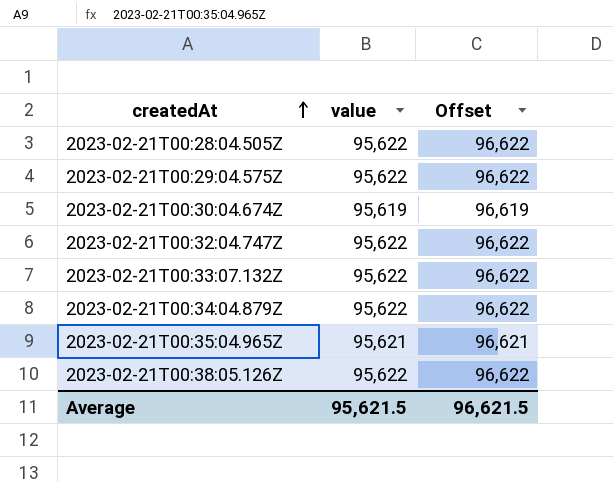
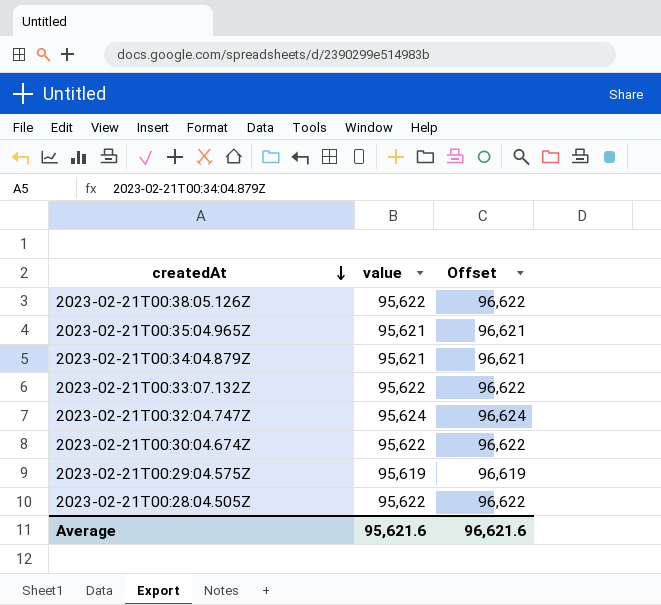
row order: createdAt ascending -> createdAt descending
2023-02-21T00:34:04.879Z | value: 95,622 -> 95,621
2023-02-21T00:34:04.879Z | Offset: 96,622 -> 96,621
2023-02-21T00:32:04.747Z | value: 95,622 -> 95,624
2023-02-21T00:32:04.747Z | Offset: 96,622 -> 96,624
2023-02-21T00:30:04.674Z | value: 95,619 -> 95,622
2023-02-21T00:30:04.674Z | Offset: 96,619 -> 96,622
2023-02-21T00:29:04.575Z | value: 95,622 -> 95,619
2023-02-21T00:29:04.575Z | Offset: 96,622 -> 96,619
Average | value: 95,621.5 -> 95,621.6
Average | Offset: 96,621.5 -> 96,621.6

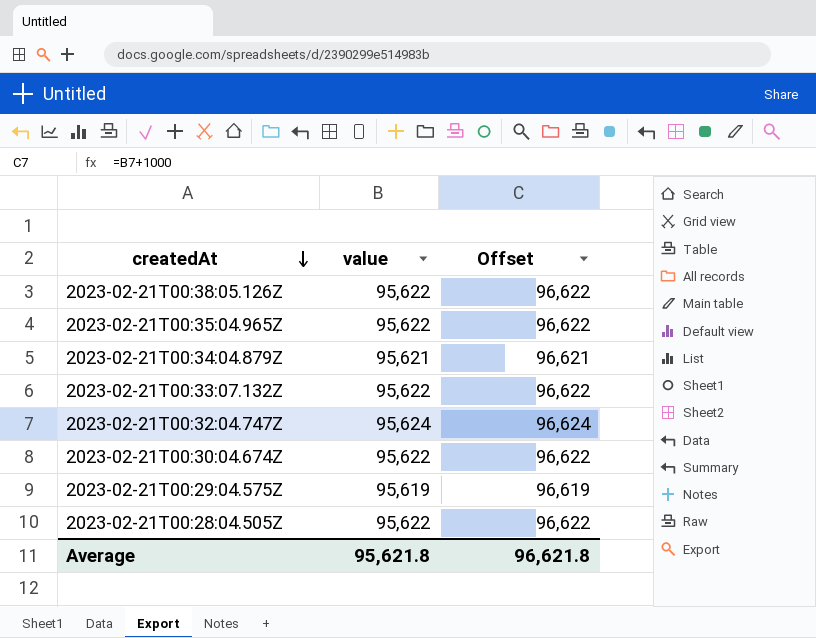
2023-02-21T00:35:04.965Z | value: 95,621 -> 95,622
2023-02-21T00:35:04.965Z | Offset: 96,621 -> 96,622
Average | value: 95,621.6 -> 95,621.8
Average | Offset: 96,621.6 -> 96,621.8

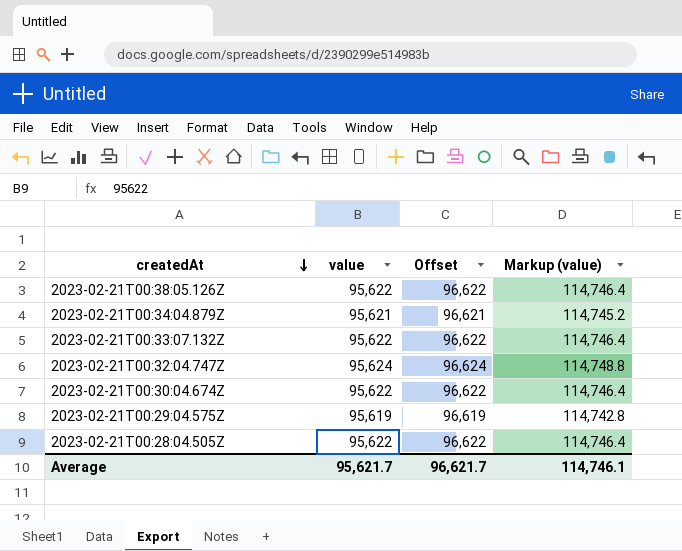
column Markup (value) | formula: none -> [value] * 1.2
row 2023-02-21T00:35:04.965Z: 95,622 | 96,622 -> none
Average | value: 95,621.8 -> 95,621.7
Average | Offset: 96,621.8 -> 96,621.7

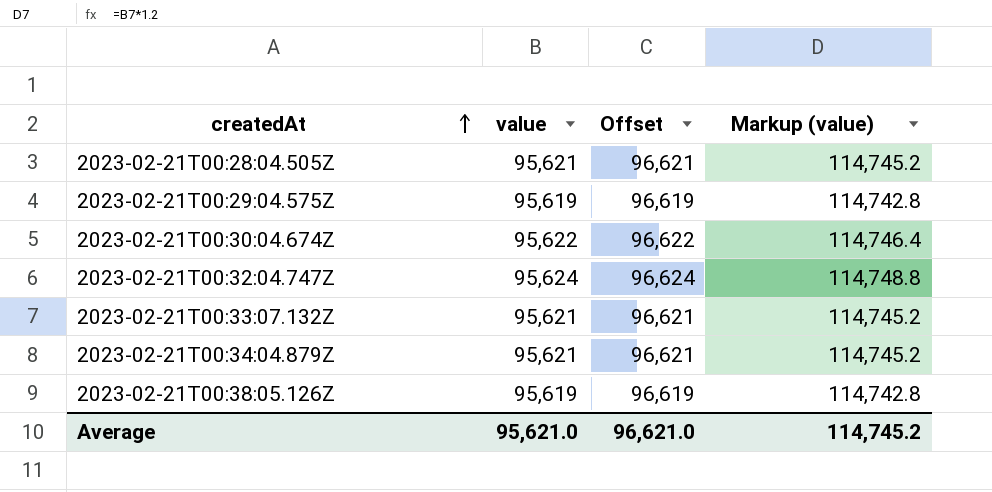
row order: createdAt descending -> createdAt ascending
2023-02-21T00:28:04.505Z | value: 95,622 -> 95,621
2023-02-21T00:28:04.505Z | Offset: 96,622 -> 96,621
2023-02-21T00:28:04.505Z | Markup (value): 114,746.4 -> 114,745.2
2023-02-21T00:33:07.132Z | value: 95,622 -> 95,621
2023-02-21T00:33:07.132Z | Offset: 96,622 -> 96,621
2023-02-21T00:33:07.132Z | Markup (value): 114,746.4 -> 114,745.2
2023-02-21T00:38:05.126Z | value: 95,622 -> 95,619
2023-02-21T00:38:05.126Z | Offset: 96,622 -> 96,619
2023-02-21T00:38:05.126Z | Markup (value): 114,746.4 -> 114,742.8
Average | value: 95,621.7 -> 95,621.0
Average | Offset: 96,621.7 -> 96,621.0
Average | Markup (value): 114,746.1 -> 114,745.2

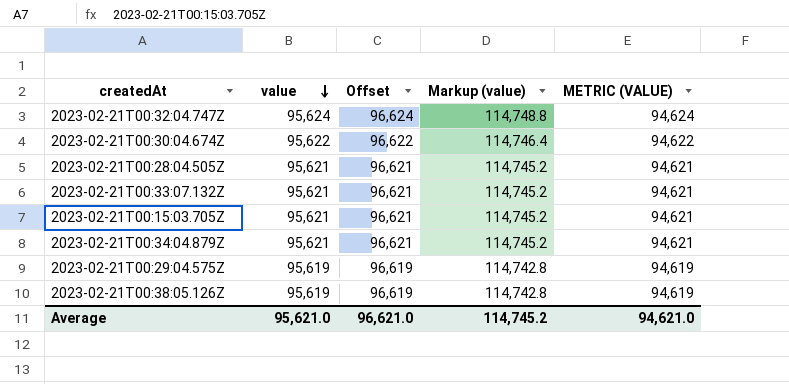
row order: createdAt ascending -> value descending
column METRIC (VALUE) | formula: none -> [value] - 1000
row 2023-02-21T00:15:03.705Z: none -> 95,621 | 96,621 | 114,745.2 | 94,621

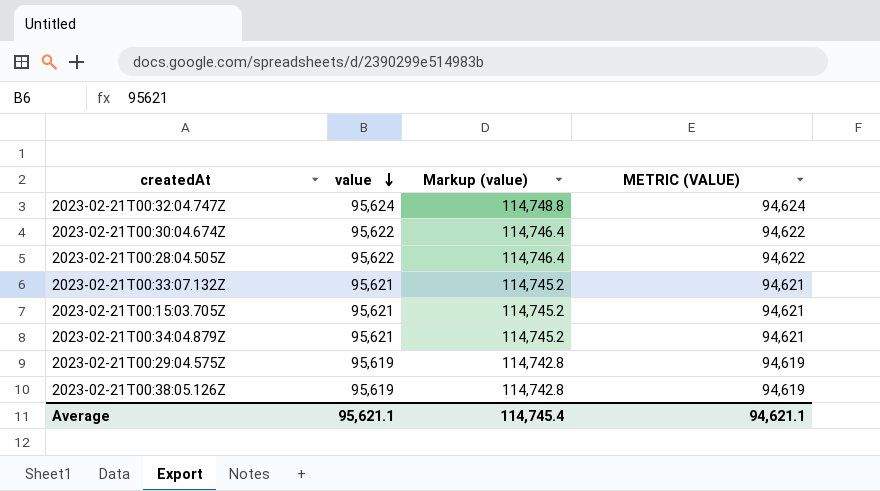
column Offset | formula: [value] + 1000 -> none
2023-02-21T00:28:04.505Z | value: 95,621 -> 95,622
2023-02-21T00:28:04.505Z | Markup (value): 114,745.2 -> 114,746.4
2023-02-21T00:28:04.505Z | METRIC (VALUE): 94,621 -> 94,622
Average | value: 95,621.0 -> 95,621.1
Average | Markup (value): 114,745.2 -> 114,745.4
Average | METRIC (VALUE): 94,621.0 -> 94,621.1

